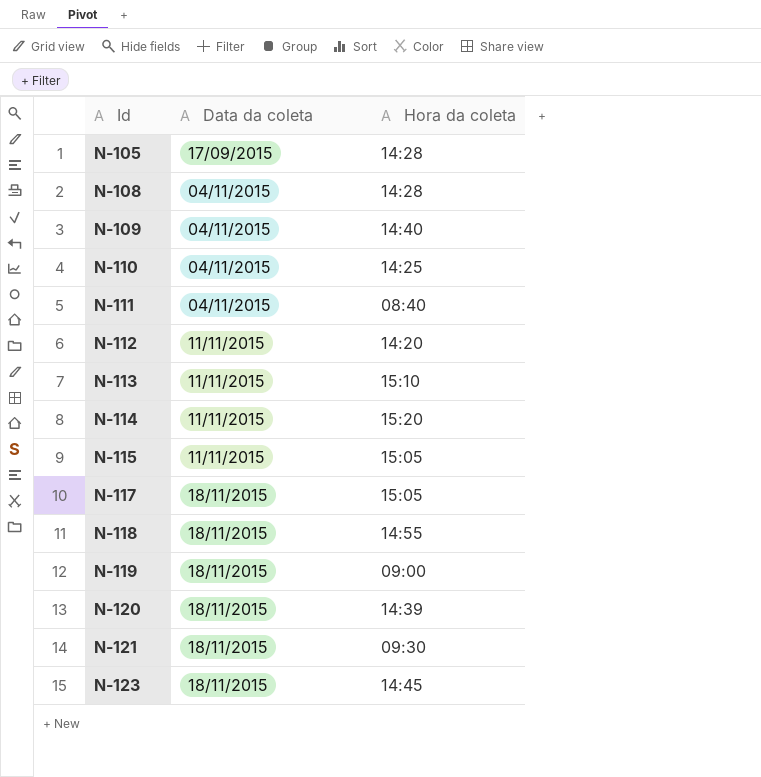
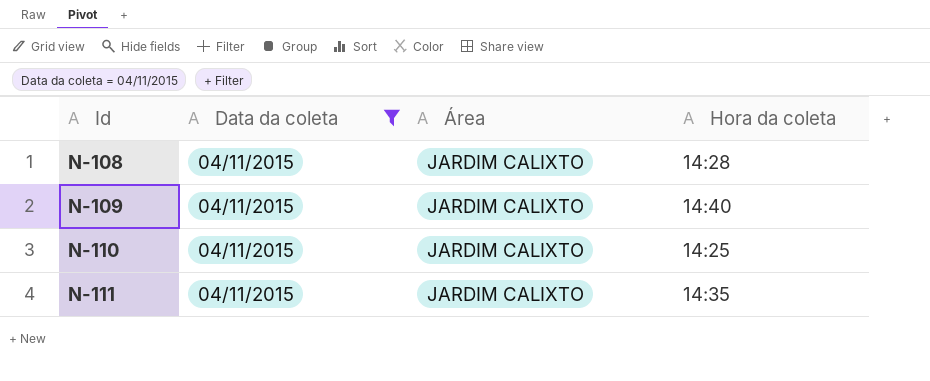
filter: none -> Data da coleta = 04/11/2015
column Área | position: none -> 3
N-111 | Hora da coleta: 08:40 -> 14:35

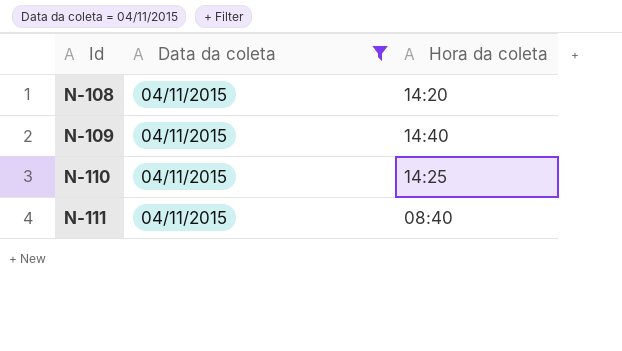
column Área | position: 3 -> none
N-108 | Hora da coleta: 14:28 -> 14:20
N-111 | Hora da coleta: 14:35 -> 08:40

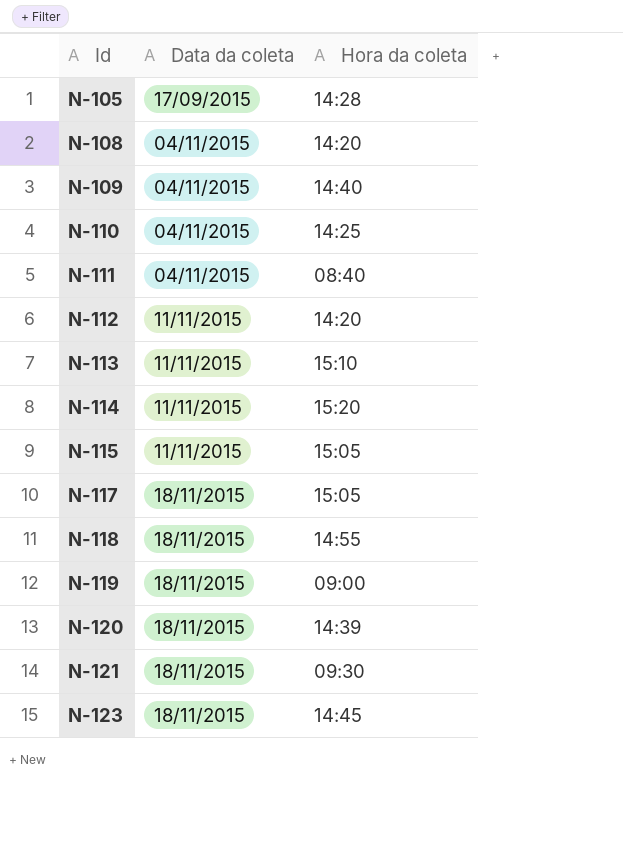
filter: Data da coleta = 04/11/2015 -> none

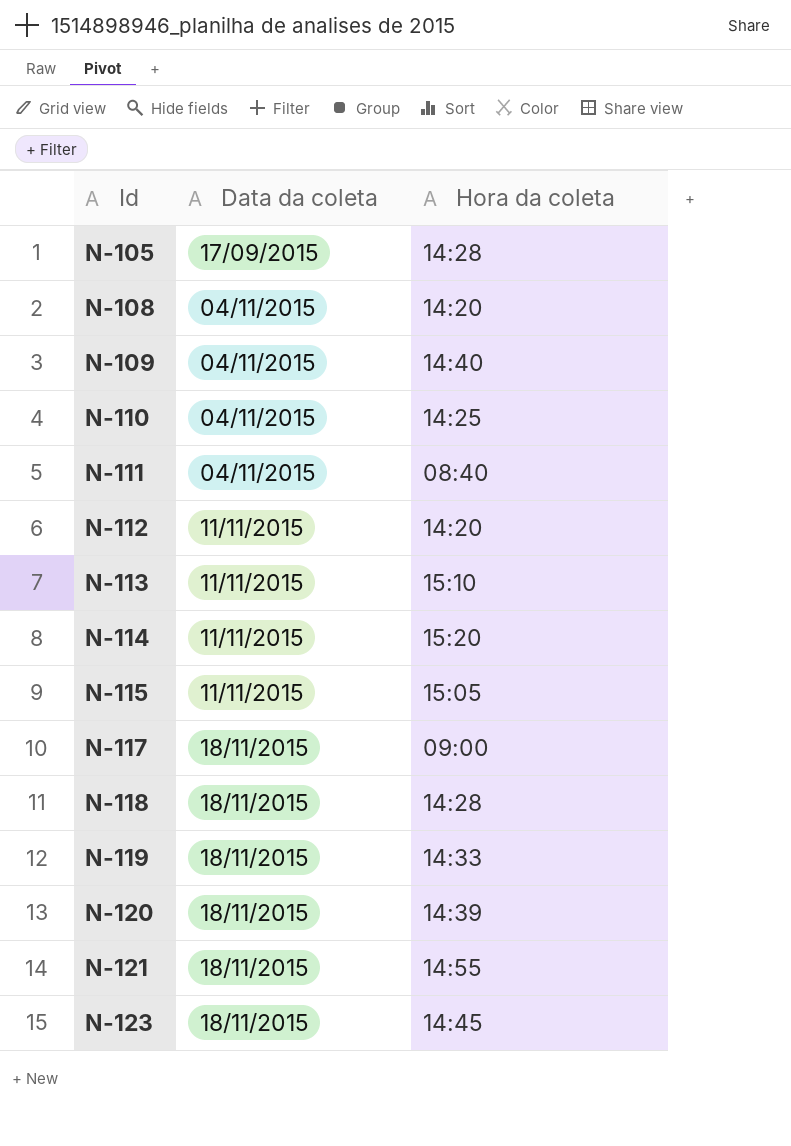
N-117 | Hora da coleta: 15:05 -> 09:00
N-118 | Hora da coleta: 14:55 -> 14:28
N-119 | Hora da coleta: 09:00 -> 14:33
N-121 | Hora da coleta: 09:30 -> 14:55

